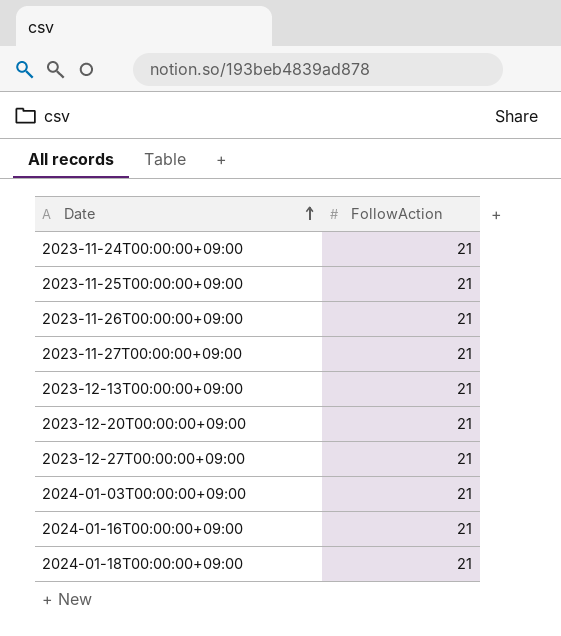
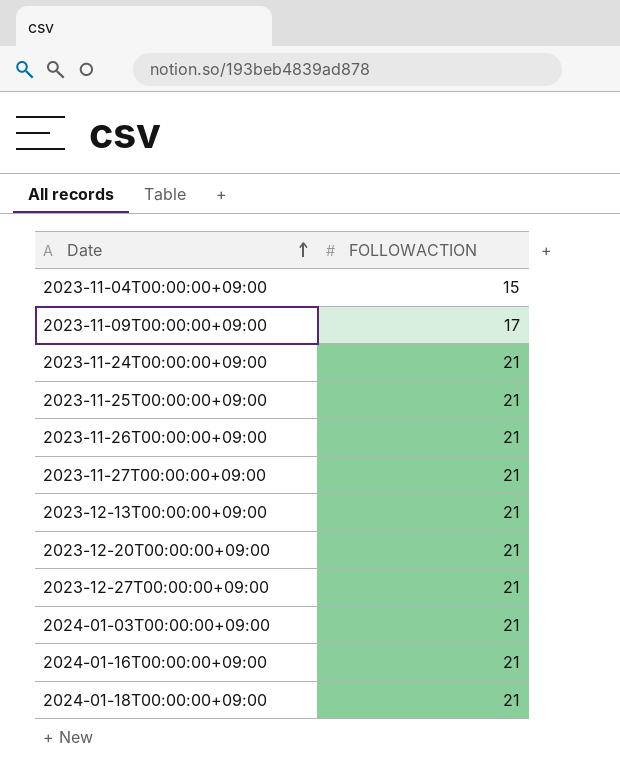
column name: FollowAction -> FOLLOWACTION
row 2023-11-04T00:00:00+09:00: none -> 15
row 2023-11-09T00:00:00+09:00: none -> 17

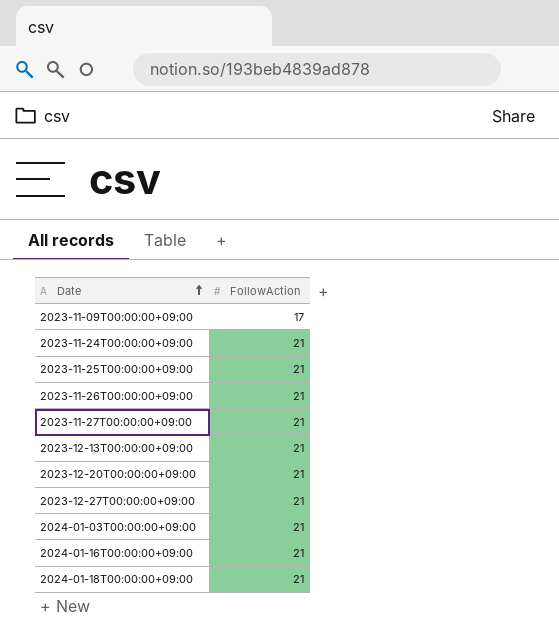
column name: FOLLOWACTION -> FollowAction
row 2023-11-04T00:00:00+09:00: 15 -> none

